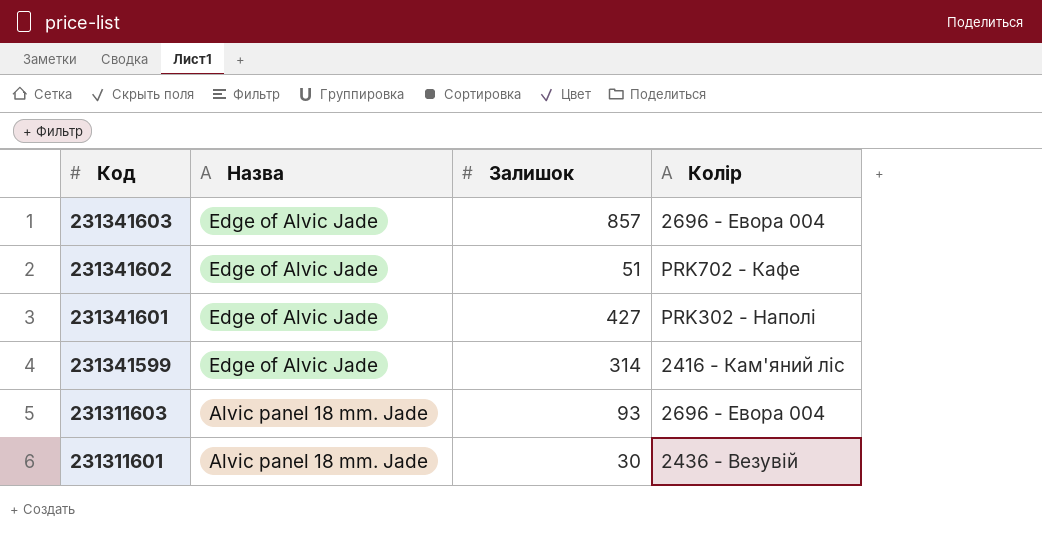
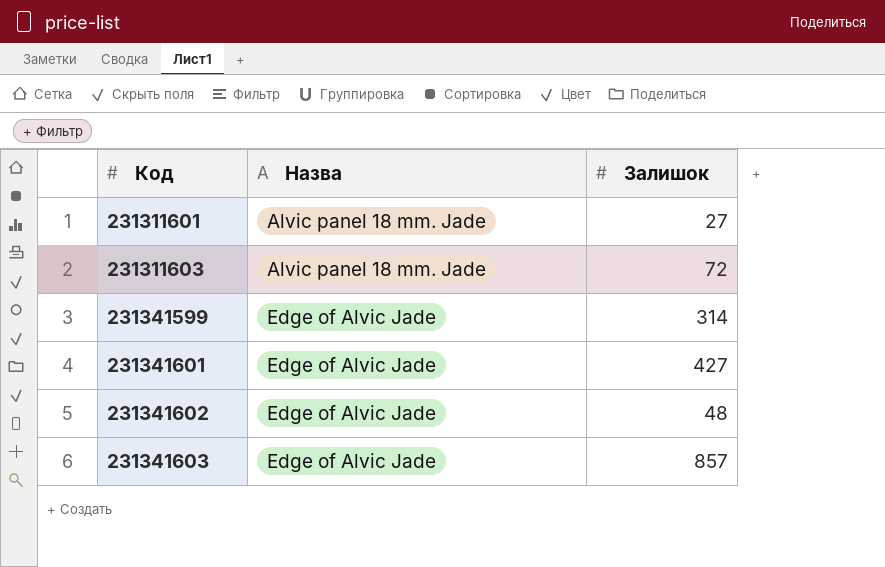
row order: Код descending -> Код ascending
column Колір | position: 4 -> none
231311601 | Залишок: 30 -> 27
231311603 | Залишок: 93 -> 72
231341602 | Залишок: 51 -> 48

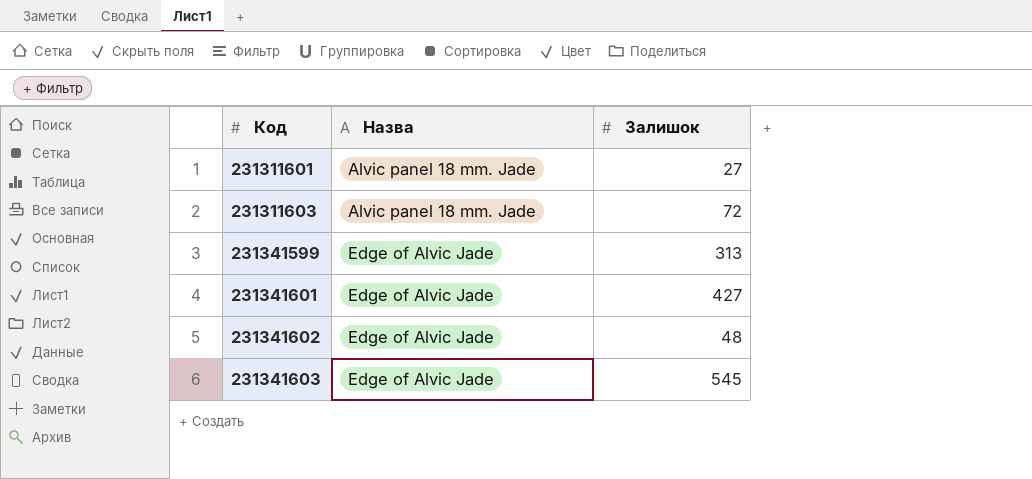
231341599 | Залишок: 314 -> 313
231341603 | Залишок: 857 -> 545

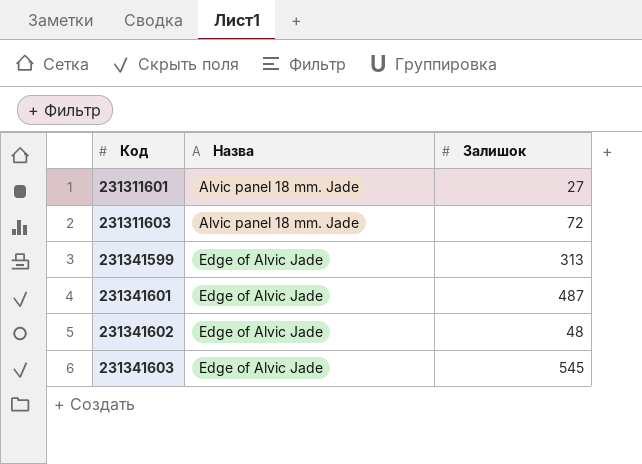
231341601 | Залишок: 427 -> 487

